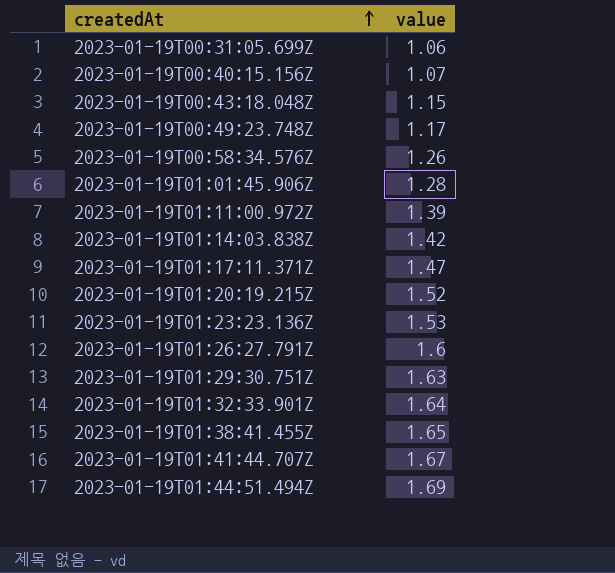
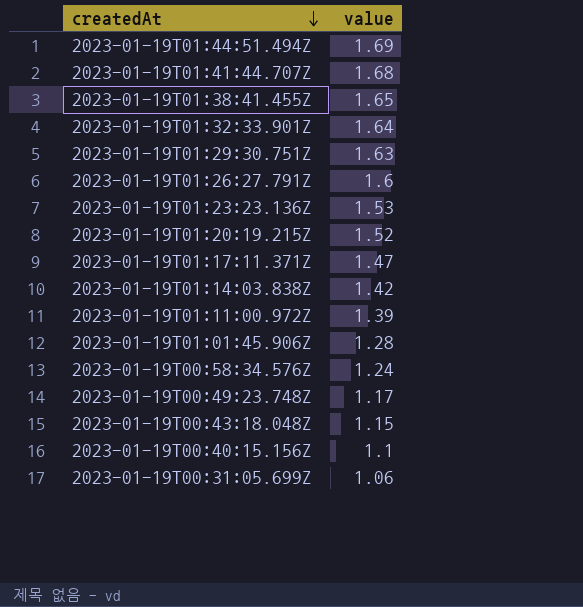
row order: createdAt ascending -> createdAt descending
2023-01-19T01:41:44.707Z | value: 1.67 -> 1.68
2023-01-19T00:58:34.576Z | value: 1.26 -> 1.24
2023-01-19T00:40:15.156Z | value: 1.07 -> 1.1

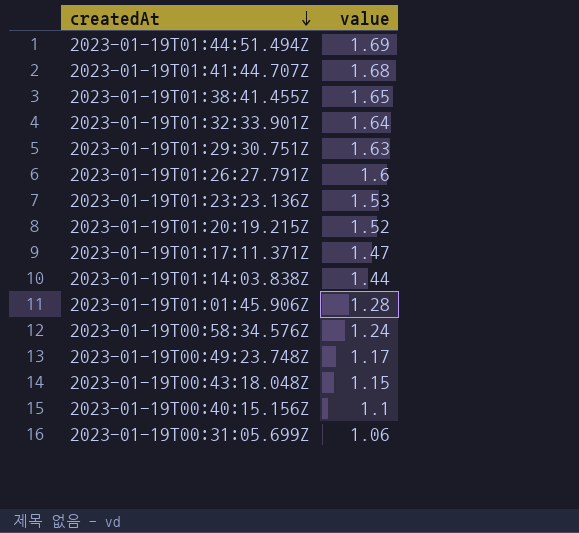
row 2023-01-19T01:11:00.972Z: 1.39 -> none
2023-01-19T01:14:03.838Z | value: 1.42 -> 1.44

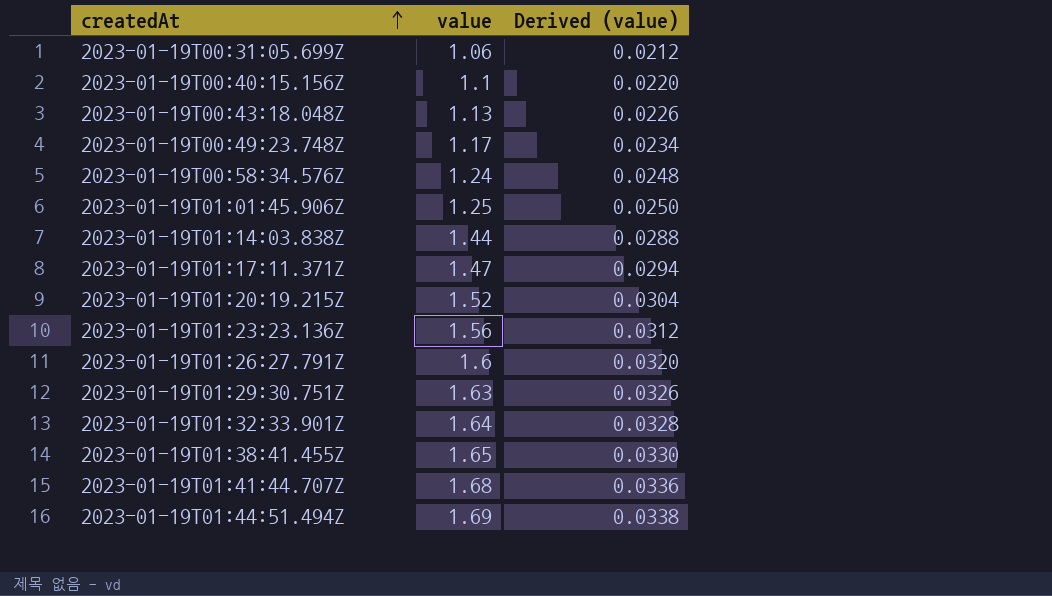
row order: createdAt descending -> createdAt ascending
column Derived (value) | formula: none -> [value] * 0.02
2023-01-19T00:43:18.048Z | value: 1.15 -> 1.13
2023-01-19T01:01:45.906Z | value: 1.28 -> 1.25
2023-01-19T01:23:23.136Z | value: 1.53 -> 1.56

